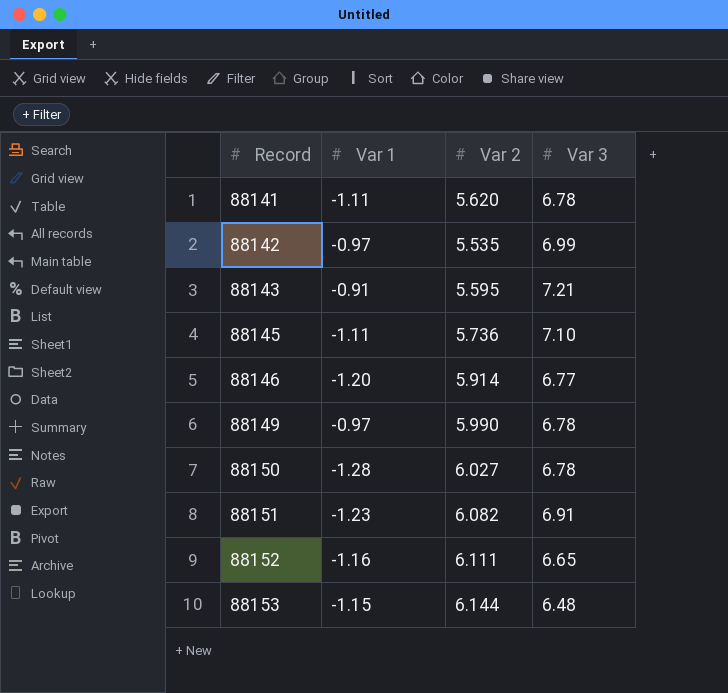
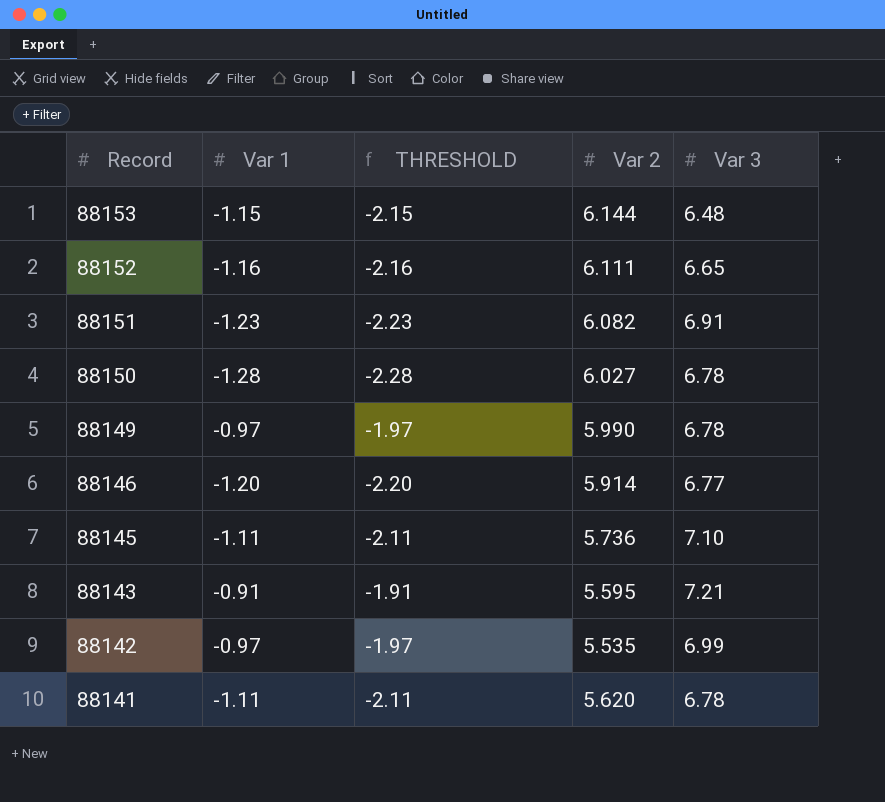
row order: Record ascending -> Record descending
column THRESHOLD | formula: none -> [Var 1] - 1

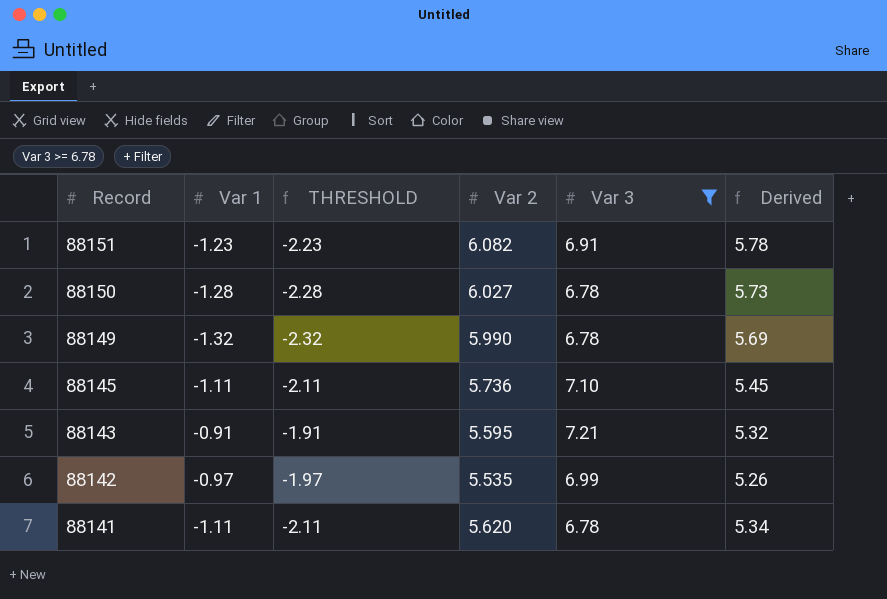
filter: none -> Var 3 >= 6.78
column Derived | formula: none -> [Var 2] * 0.95
88149 | Var 1: -0.97 -> -1.32
88149 | THRESHOLD: -1.97 -> -2.32

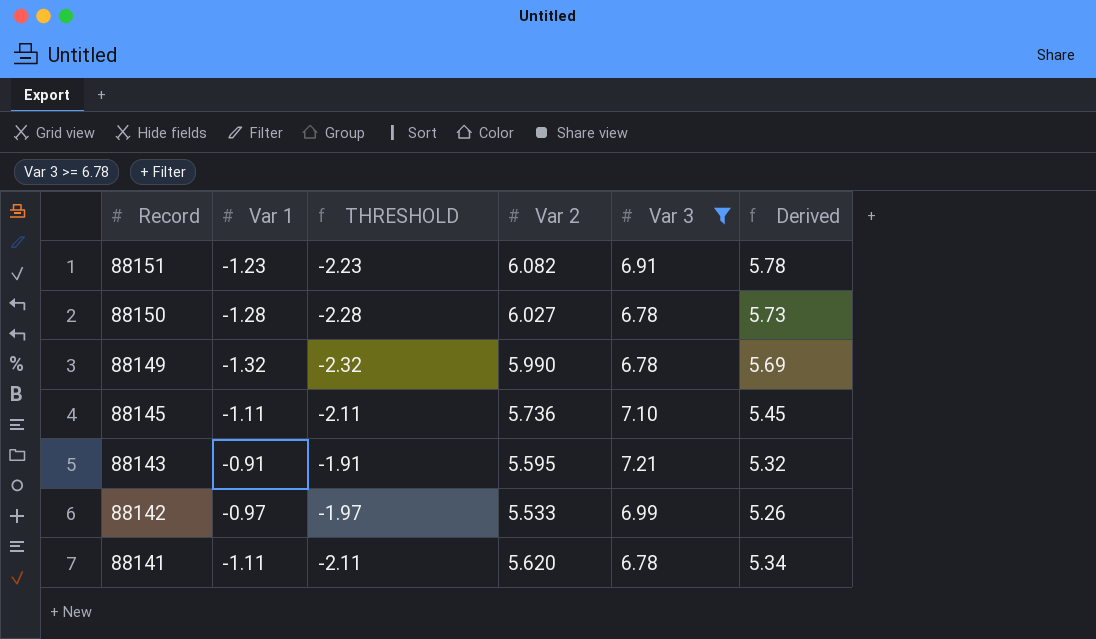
88142 | Var 2: 5.535 -> 5.533

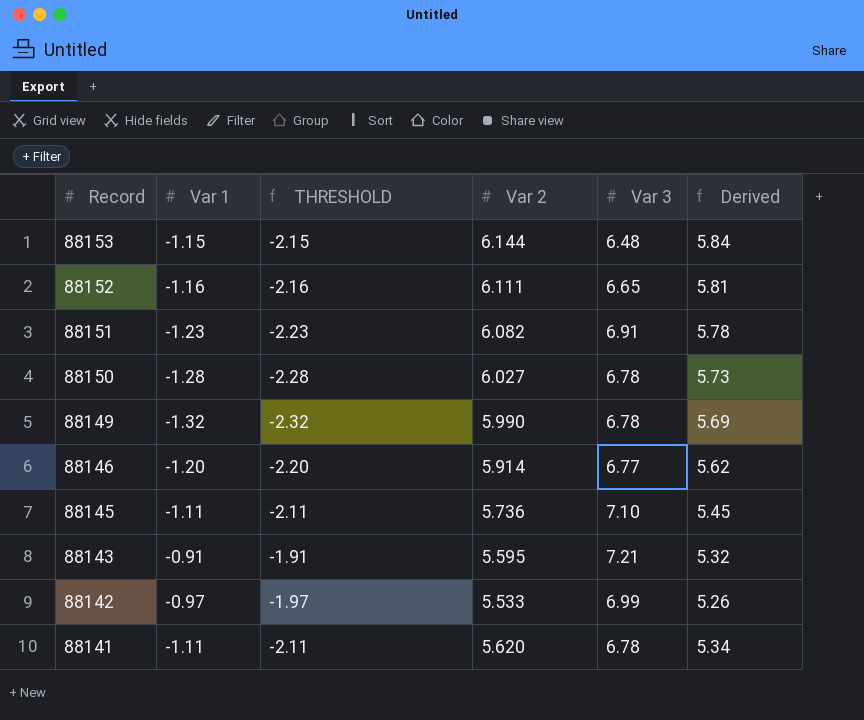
filter: Var 3 >= 6.78 -> none

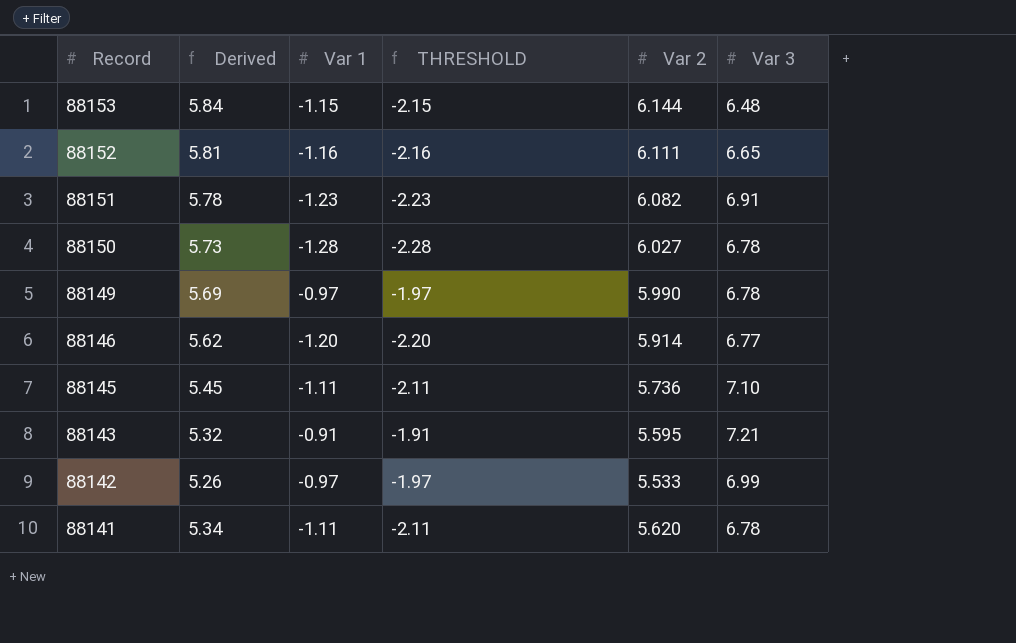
column Derived | position: 6 -> 2
88149 | Var 1: -1.32 -> -0.97
88149 | THRESHOLD: -2.32 -> -1.97

